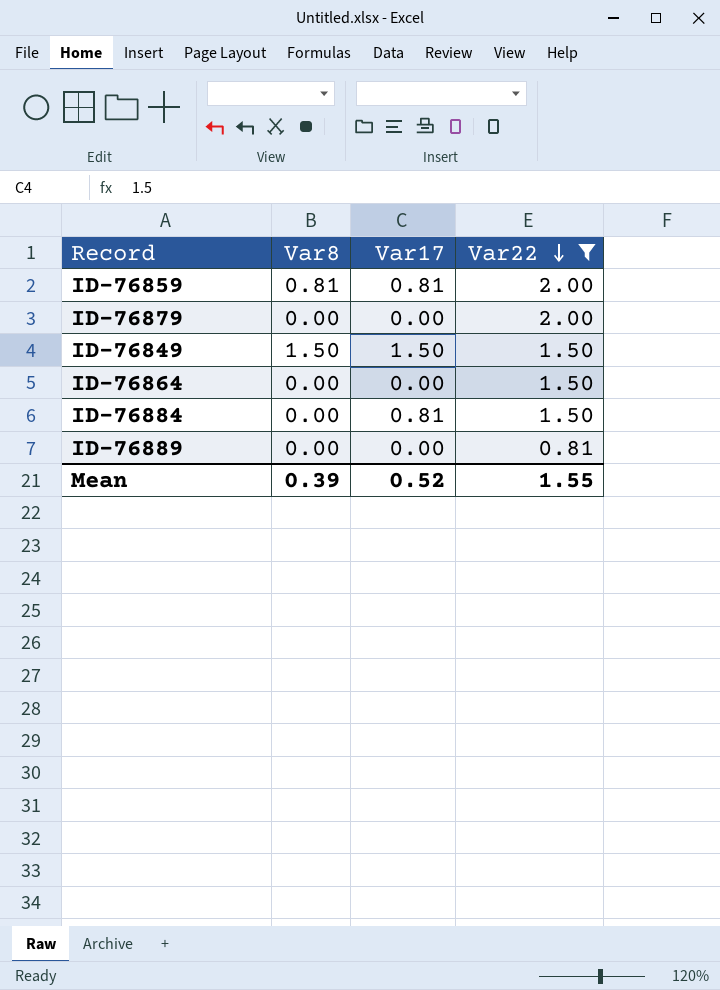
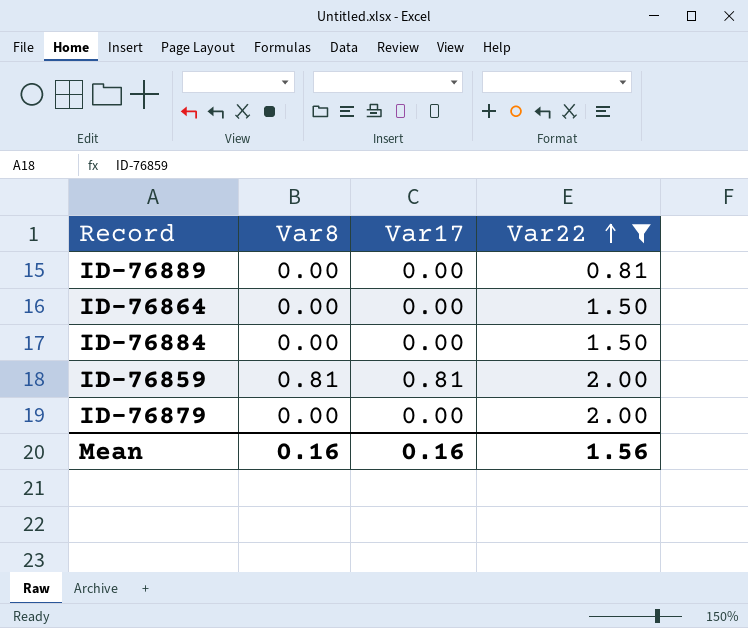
row order: Var22 descending -> Var22 ascending
row ID-76849: 1.50 | 1.50 | 1.50 -> none
ID-76884 | Var17: 0.81 -> 0.00
Mean | Var8: 0.39 -> 0.16
Mean | Var17: 0.52 -> 0.16
Mean | Var22: 1.55 -> 1.56

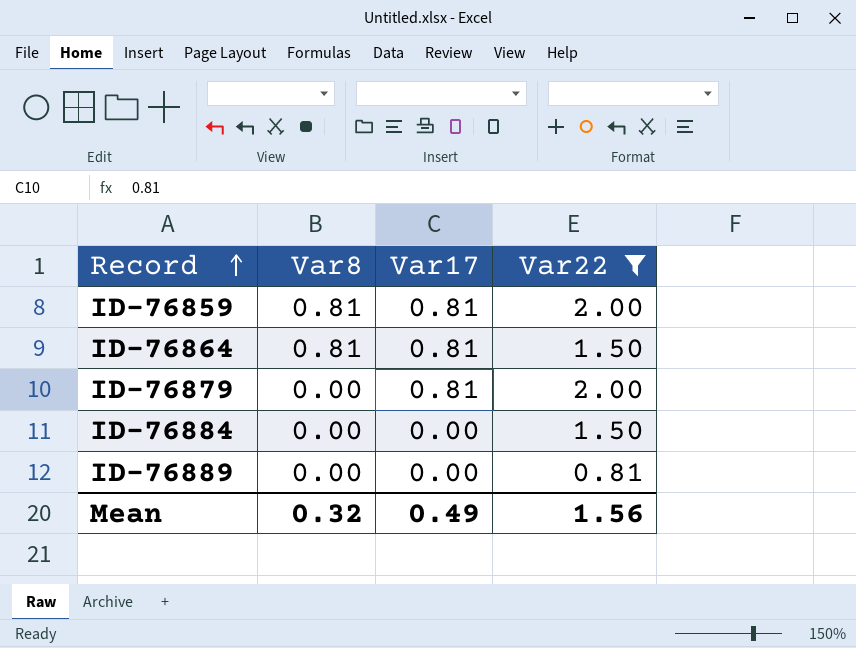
row order: Var22 ascending -> Record ascending
ID-76864 | Var8: 0.00 -> 0.81
ID-76864 | Var17: 0.00 -> 0.81
ID-76879 | Var17: 0.00 -> 0.81
Mean | Var8: 0.16 -> 0.32
Mean | Var17: 0.16 -> 0.49

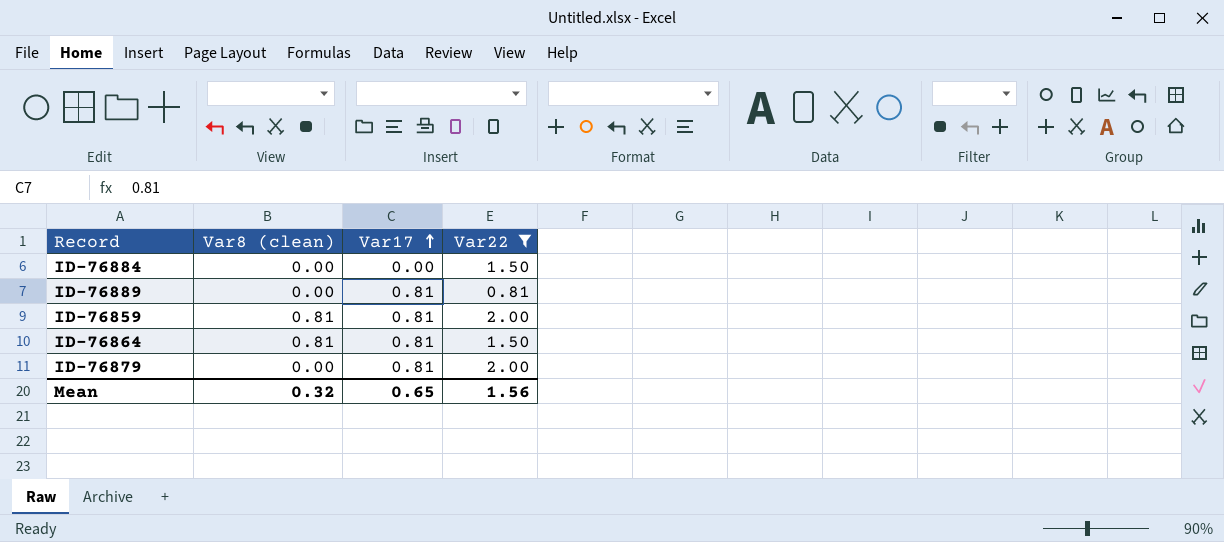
row order: Record ascending -> Var17 ascending
column name: Var8 -> Var8 (clean)
ID-76889 | Var17: 0.00 -> 0.81
Mean | Var17: 0.49 -> 0.65

